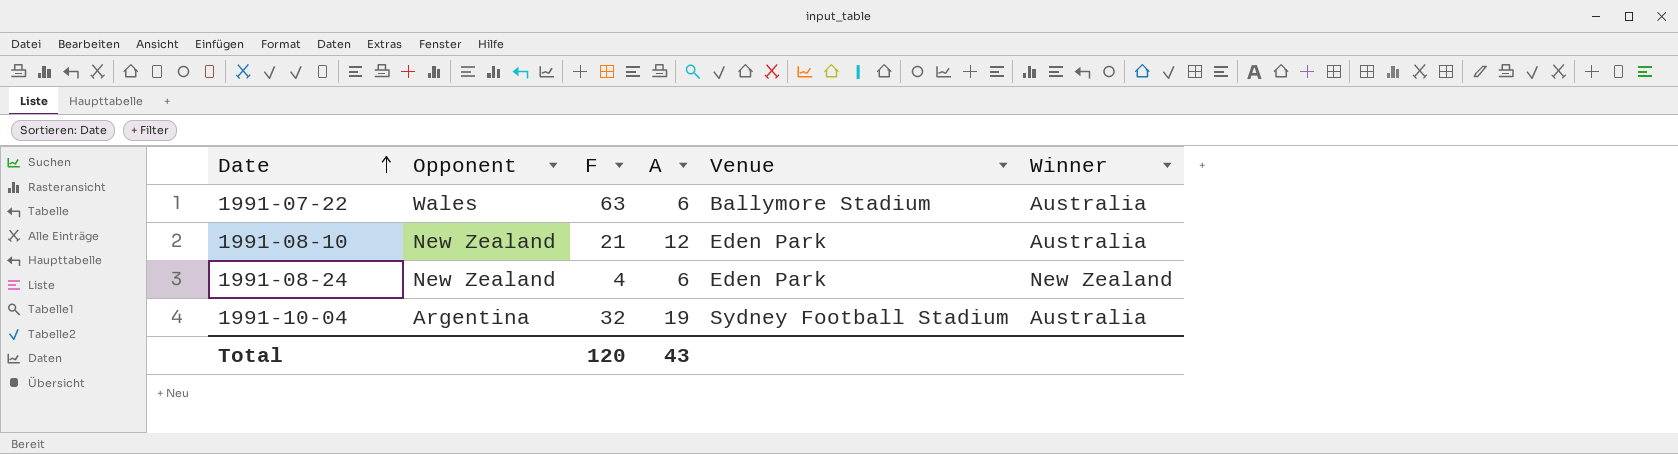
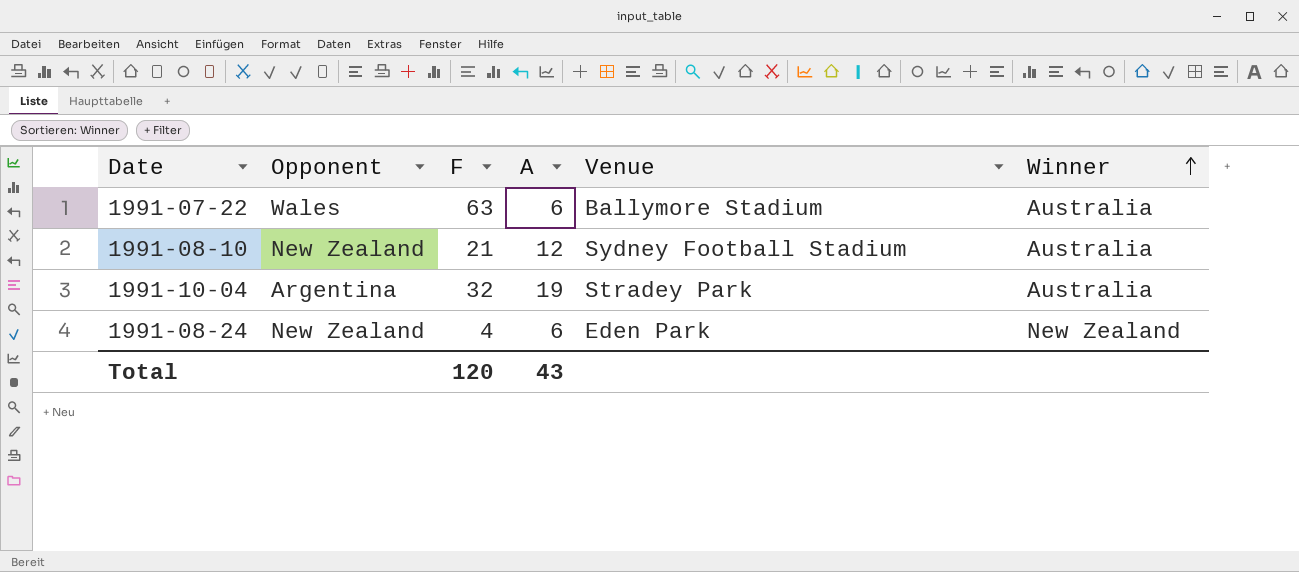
row order: Date ascending -> Winner ascending
1991-08-10 | Venue: Eden Park -> Sydney Football Stadium
1991-10-04 | Venue: Sydney Football Stadium -> Stradey Park

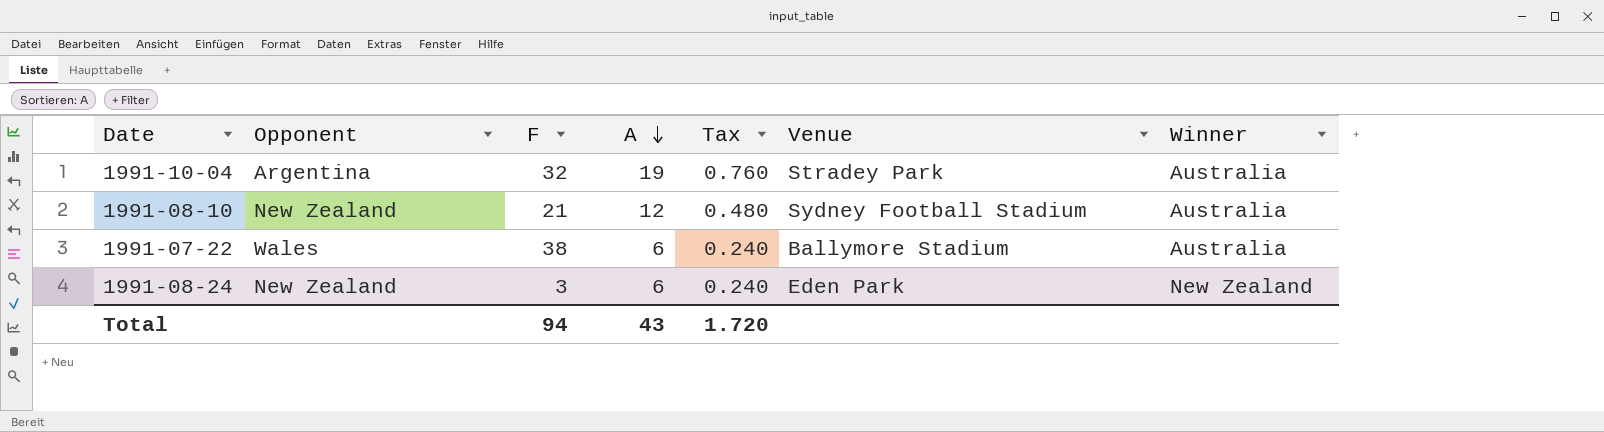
row order: Winner ascending -> A descending
column Tax | formula: none -> [A] * 0.04
1991-07-22 | F: 63 -> 38
1991-08-24 | F: 4 -> 3
Total | F: 120 -> 94

